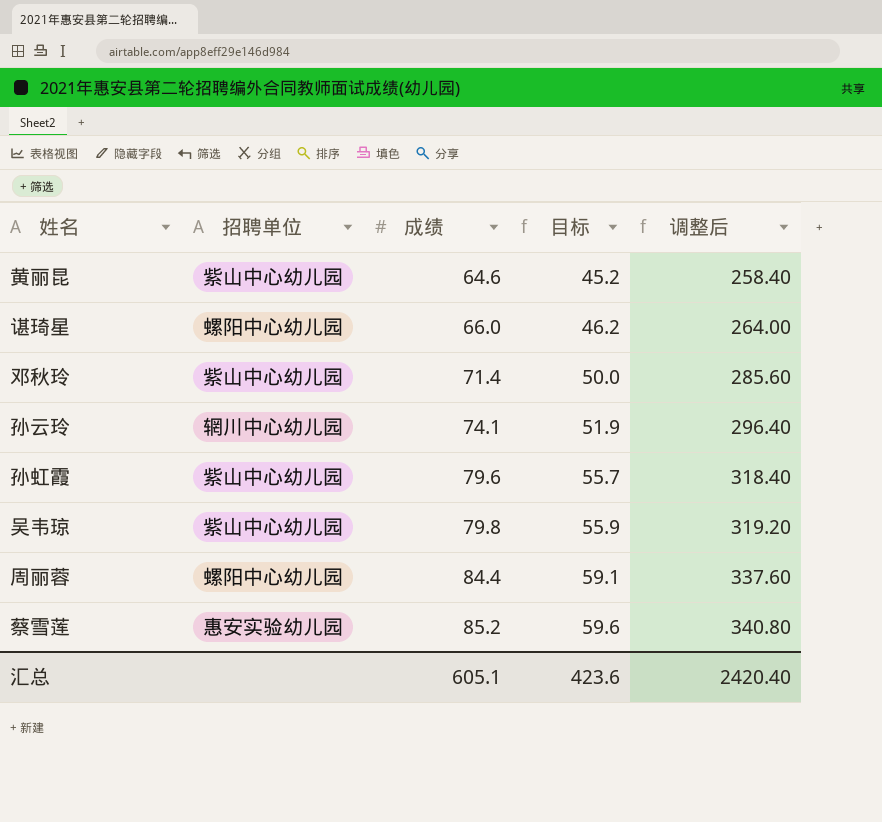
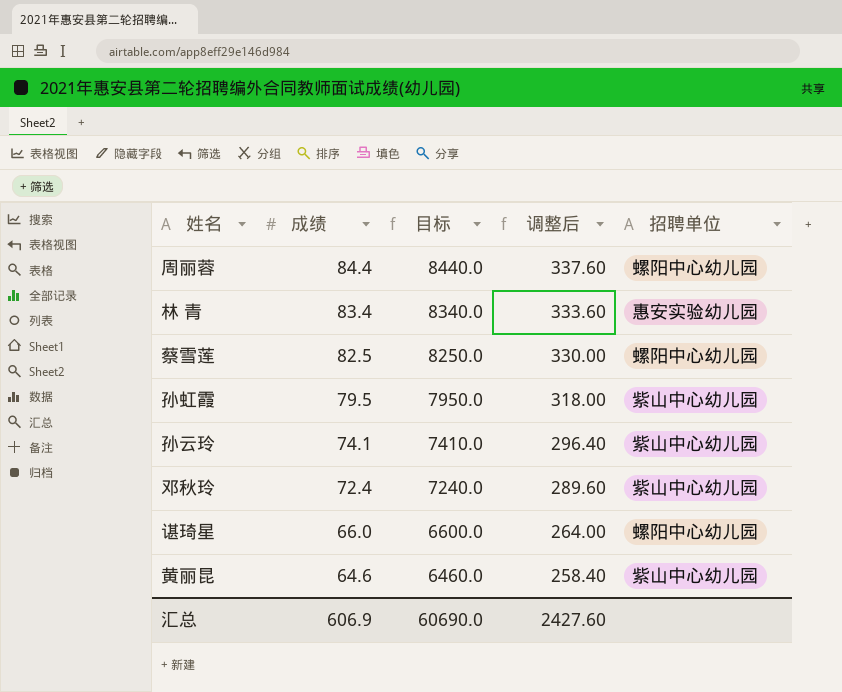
row order: 成绩 ascending -> 成绩 descending
column 目标 | formula: [成绩] * 0.7 -> [成绩] * 100
column 招聘单位 | position: 2 -> 5
row 吴韦琼: 紫山中心幼儿园 | 79.8 | 55.9 | 319.20 -> none
row 林 青: none -> 83.4 | 8340.0 | 333.60 | 惠安实验幼儿园
蔡雪莲 | 成绩: 85.2 -> 82.5
蔡雪莲 | 调整后: 340.80 -> 330.00
蔡雪莲 | 招聘单位: 惠安实验幼儿园 -> 螺阳中心幼儿园
孙虹霞 | 成绩: 79.6 -> 79.5
孙虹霞 | 调整后: 318.40 -> 318.00
孙云玲 | 招聘单位: 辋川中心幼儿园 -> 紫山中心幼儿园
邓秋玲 | 成绩: 71.4 -> 72.4
邓秋玲 | 调整后: 285.60 -> 289.60
汇总 | 成绩: 605.1 -> 606.9
汇总 | 目标: 423.6 -> 60690.0
汇总 | 调整后: 2420.40 -> 2427.60

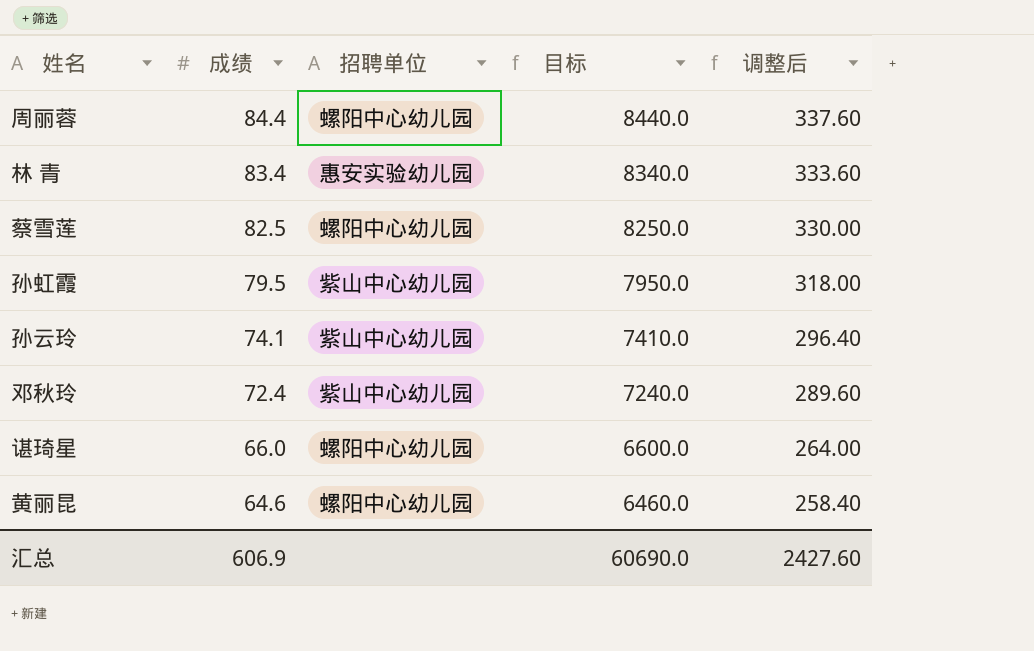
column 招聘单位 | position: 5 -> 3
黄丽昆 | 招聘单位: 紫山中心幼儿园 -> 螺阳中心幼儿园

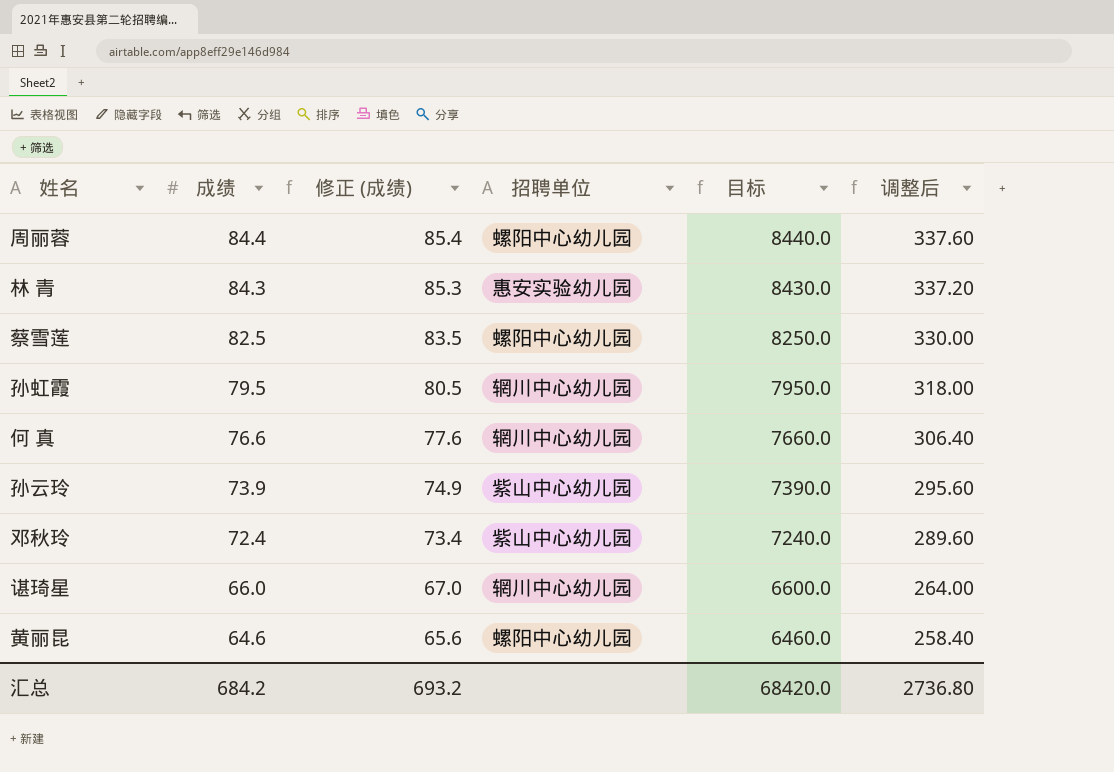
column 修正 (成绩) | formula: none -> [成绩] + 1
林 青 | 成绩: 83.4 -> 84.3
林 青 | 目标: 8340.0 -> 8430.0
林 青 | 调整后: 333.60 -> 337.20
孙虹霞 | 招聘单位: 紫山中心幼儿园 -> 辋川中心幼儿园
row 何 真: none -> 76.6 | 77.6 | 辋川中心幼儿园 | 7660.0 | 306.40
孙云玲 | 成绩: 74.1 -> 73.9
孙云玲 | 目标: 7410.0 -> 7390.0
孙云玲 | 调整后: 296.40 -> 295.60
谌琦星 | 招聘单位: 螺阳中心幼儿园 -> 辋川中心幼儿园
汇总 | 成绩: 606.9 -> 684.2
汇总 | 目标: 60690.0 -> 68420.0
汇总 | 调整后: 2427.60 -> 2736.80

